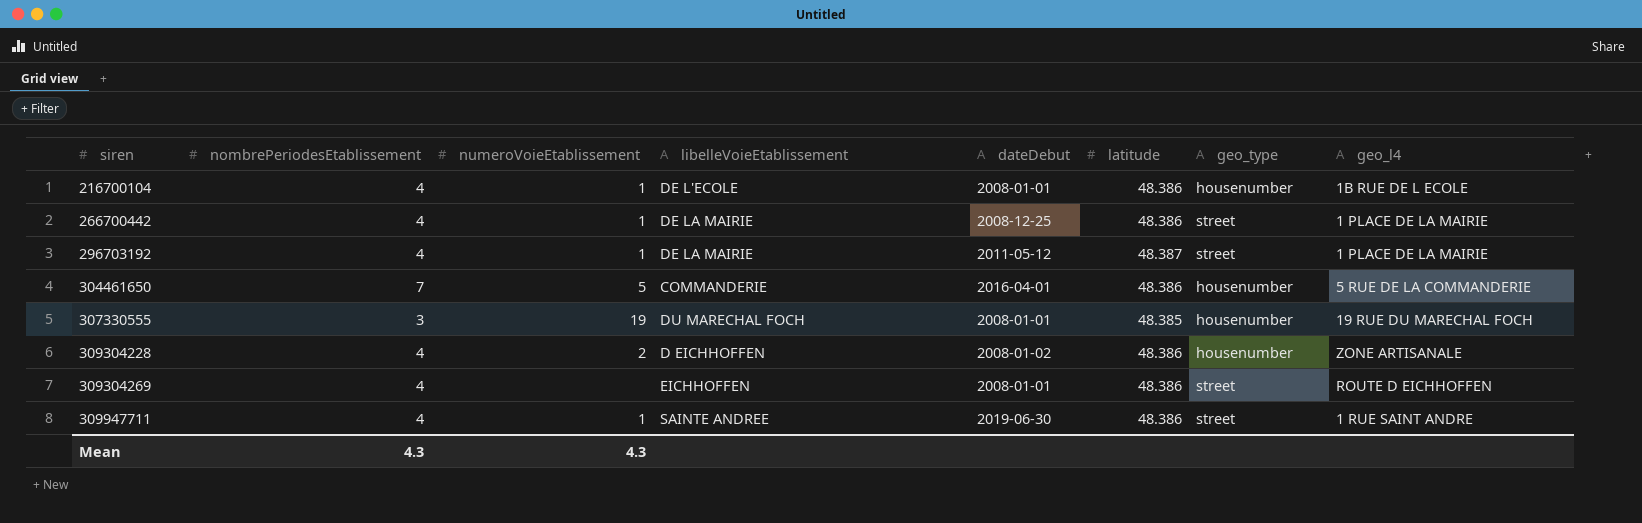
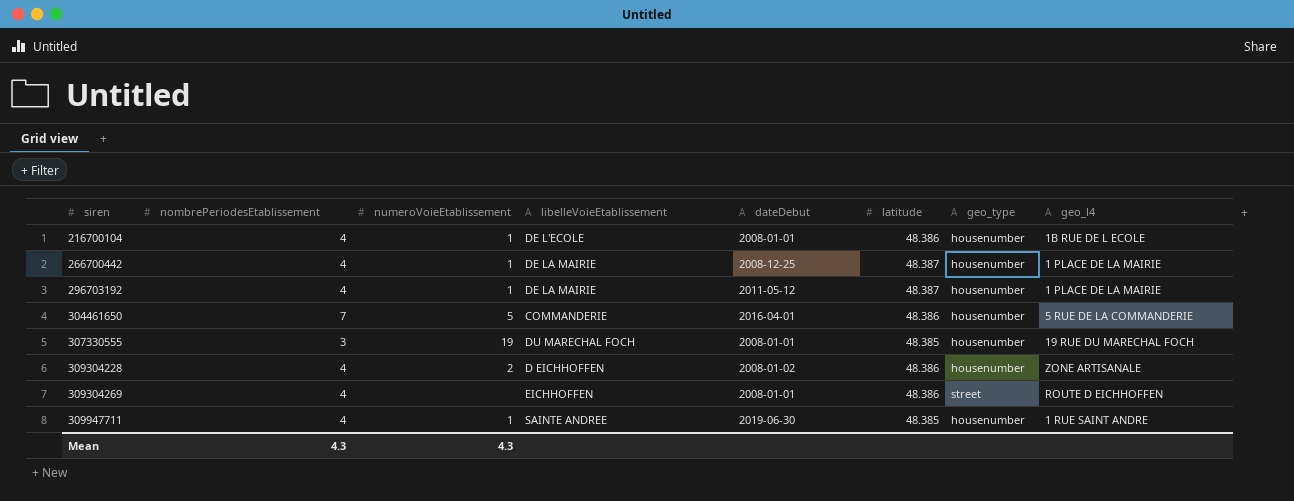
266700442 | latitude: 48.386 -> 48.387
266700442 | geo_type: street -> housenumber
296703192 | geo_type: street -> housenumber
309947711 | latitude: 48.386 -> 48.385
309947711 | geo_type: street -> housenumber

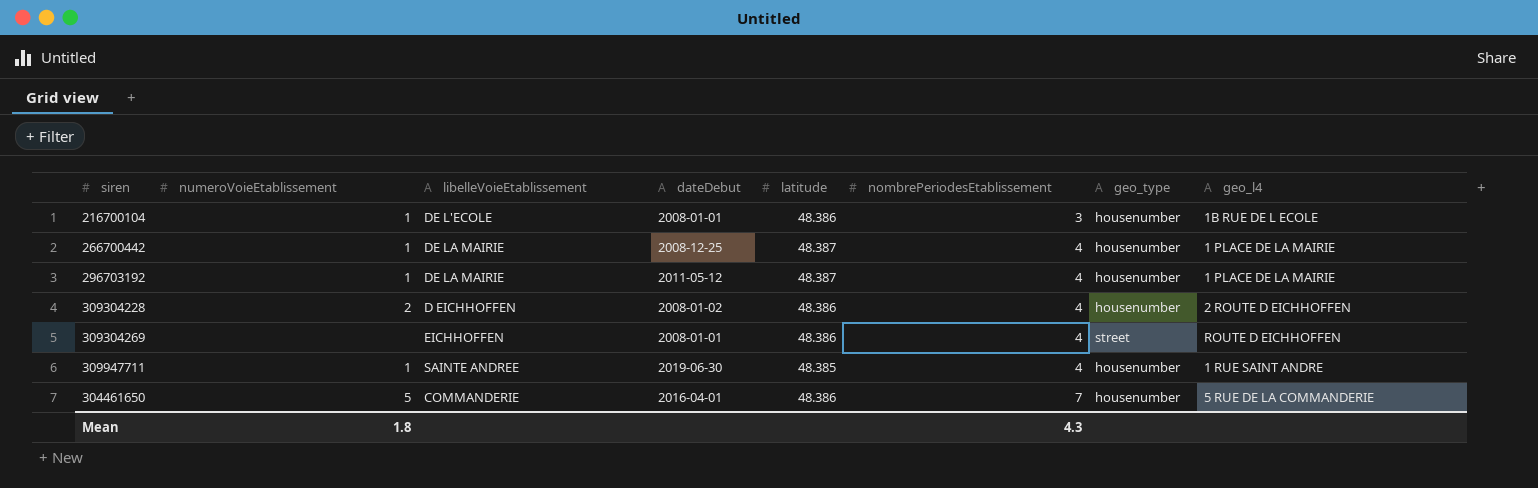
row order: siren ascending -> nombrePeriodesEtablissement ascending
column nombrePeriodesEtablissement | position: 2 -> 6
row 307330555: 3 | 19 | DU MARECHAL FOCH | 2008-01-01 | 48.385 | housenumber | 19 RUE DU MARECHAL FOCH -> none
216700104 | nombrePeriodesEtablissement: 4 -> 3
309304228 | geo_l4: ZONE ARTISANALE -> 2 ROUTE D EICHHOFFEN
Mean | numeroVoieEtablissement: 4.3 -> 1.8

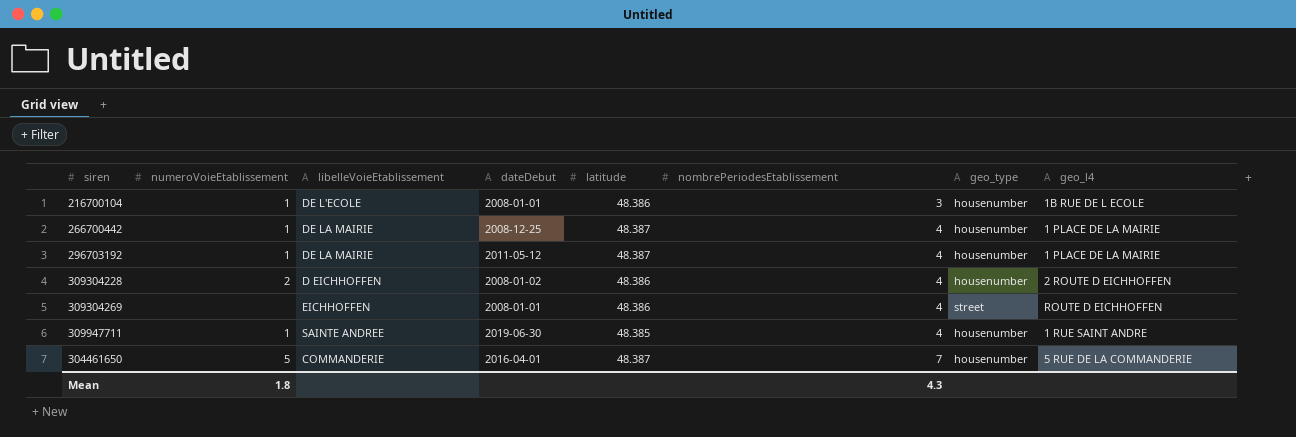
304461650 | latitude: 48.386 -> 48.387

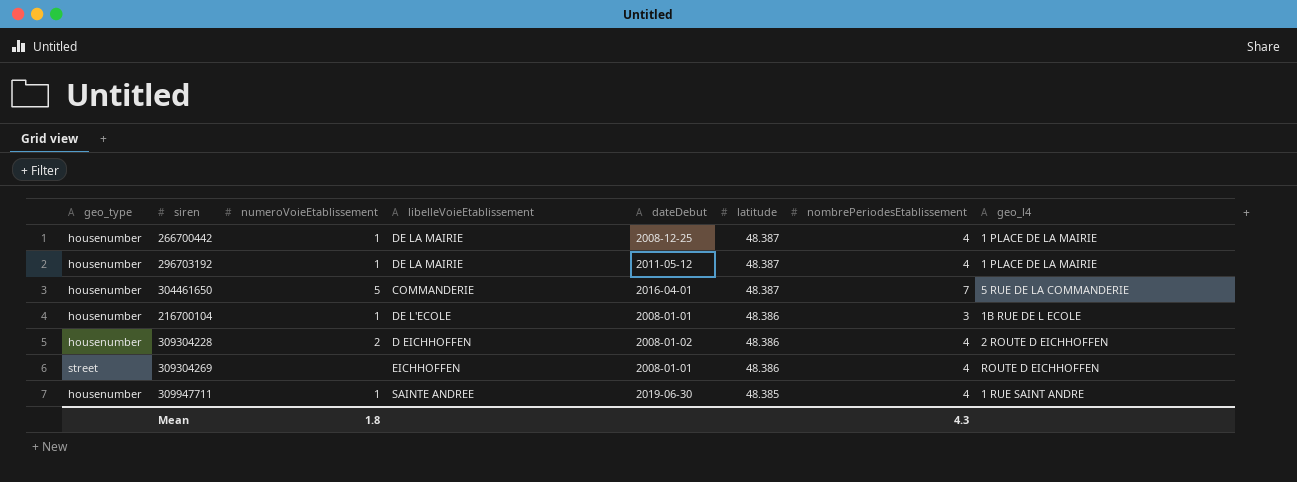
row order: nombrePeriodesEtablissement ascending -> latitude descending
column geo_type | position: 7 -> 1

